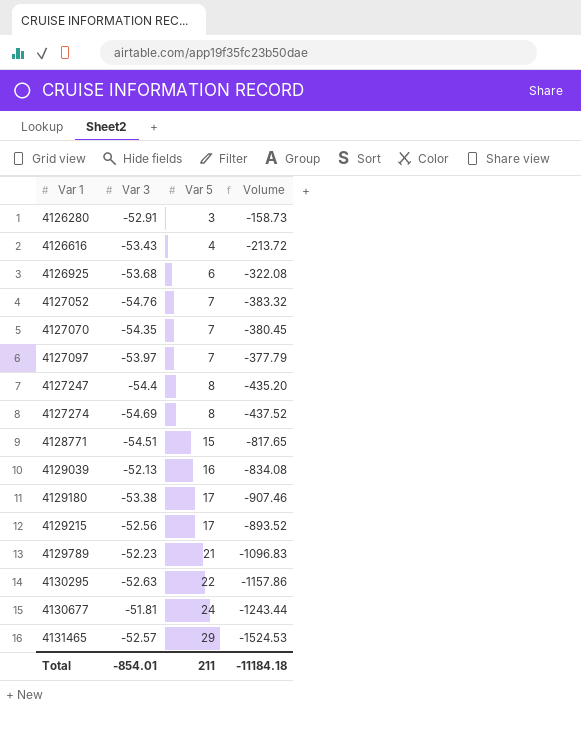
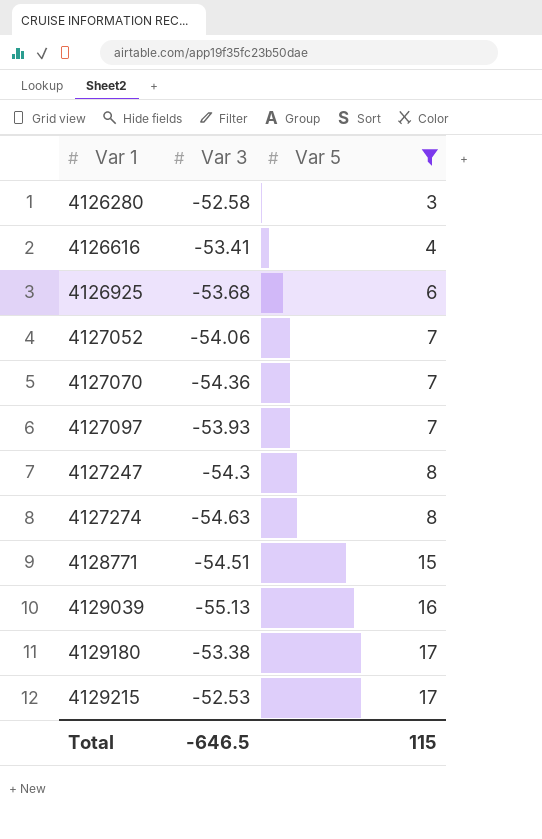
filter: none -> Var 5 <= 17
column Volume | formula: [Var 3] * [Var 5] -> none
4126280 | Var 3: -52.91 -> -52.58
4126616 | Var 3: -53.43 -> -53.41
4127052 | Var 3: -54.76 -> -54.06
4127070 | Var 3: -54.35 -> -54.36
4127097 | Var 3: -53.97 -> -53.93
4127247 | Var 3: -54.4 -> -54.3
4127274 | Var 3: -54.69 -> -54.63
4129039 | Var 3: -52.13 -> -55.13
4129215 | Var 3: -52.56 -> -52.53
Total | Var 3: -854.01 -> -646.5
Total | Var 5: 211 -> 115

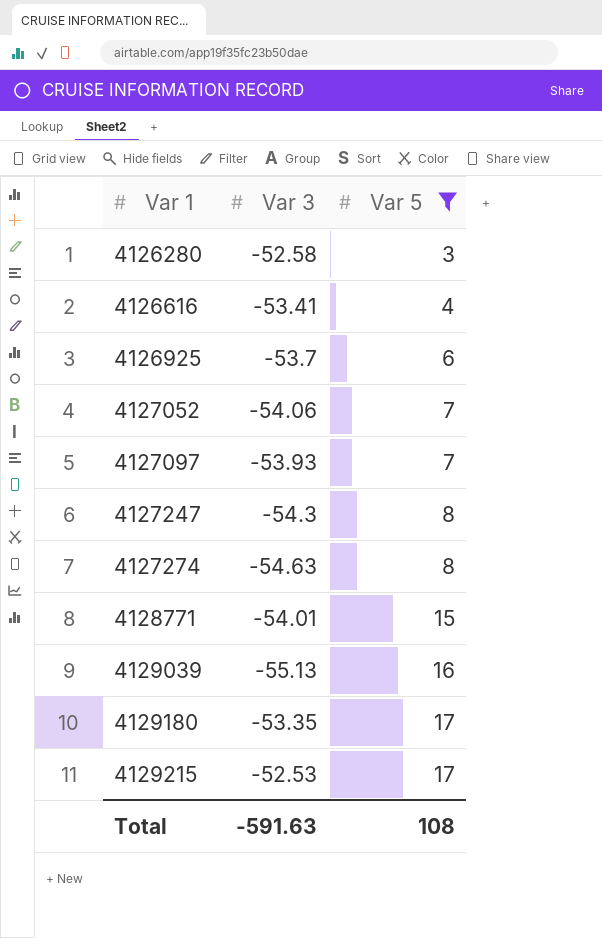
row 4127070: -54.36 | 7 -> none
4126925 | Var 3: -53.68 -> -53.7
4128771 | Var 3: -54.51 -> -54.01
4129180 | Var 3: -53.38 -> -53.35
Total | Var 3: -646.5 -> -591.63
Total | Var 5: 115 -> 108

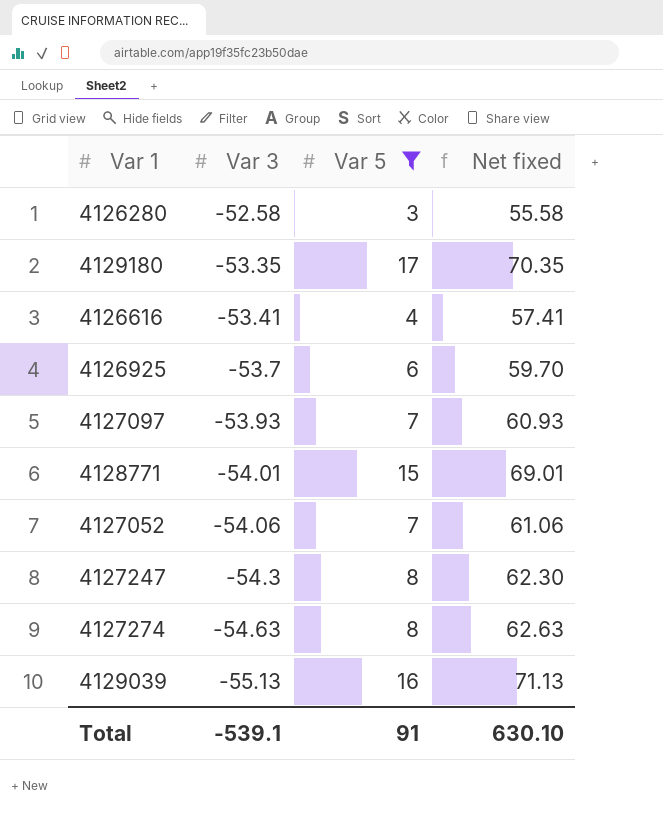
row order: Var 1 ascending -> Var 3 descending
column Net fixed | formula: none -> [Var 5] - [Var 3]
row 4129215: -52.53 | 17 -> none
Total | Var 3: -591.63 -> -539.1
Total | Var 5: 108 -> 91

